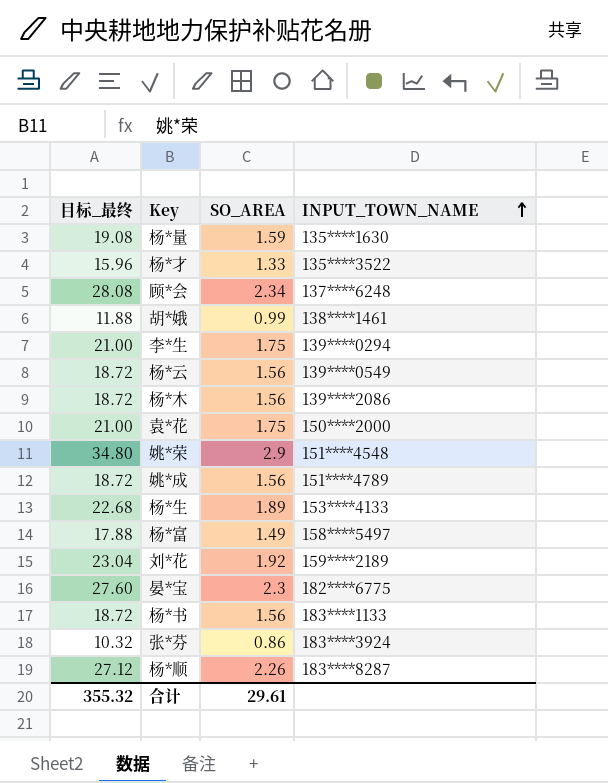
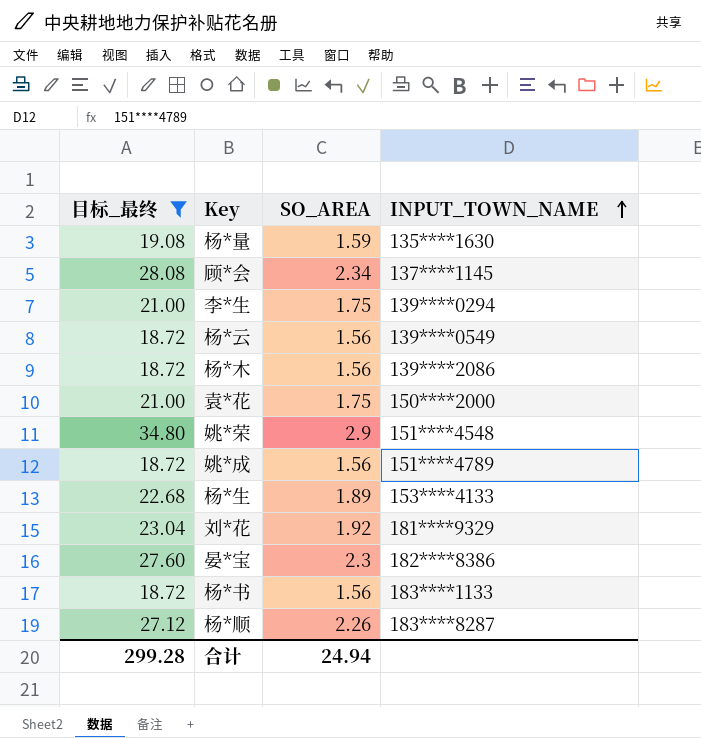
filter: none -> 目标_最终 >= 18.72
顾*会 | INPUT_TOWN_NAME: 137****6248 -> 137****1145
刘*花 | INPUT_TOWN_NAME: 159****2189 -> 181****9329
晏*宝 | INPUT_TOWN_NAME: 182****6775 -> 182****8386
合计 | 目标_最终: 355.32 -> 299.28
合计 | SO_AREA: 29.61 -> 24.94

